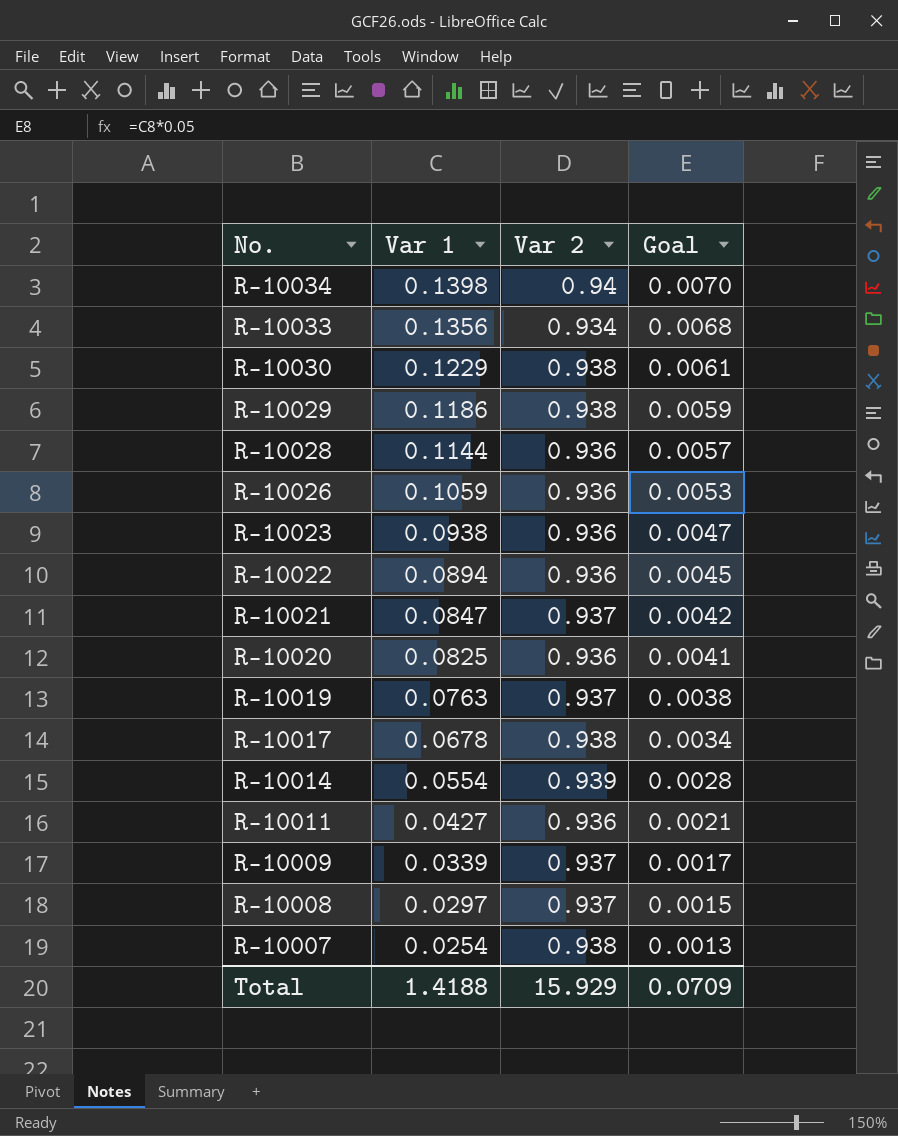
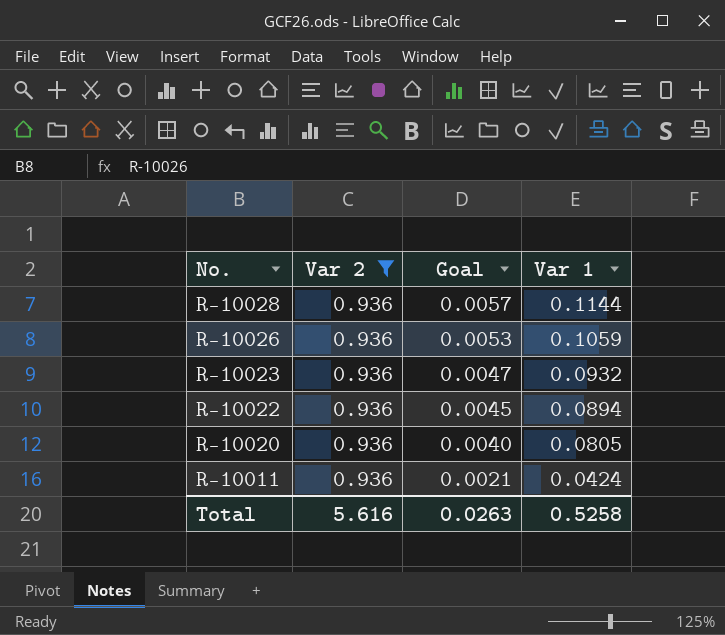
filter: none -> Var 2 = 0.936
column Var 1 | position: 2 -> 4
R-10023 | Var 1: 0.0938 -> 0.0932
R-10020 | Goal: 0.0041 -> 0.0040
R-10020 | Var 1: 0.0825 -> 0.0805
R-10011 | Var 1: 0.0427 -> 0.0424
Total | Var 2: 15.929 -> 5.616
Total | Goal: 0.0709 -> 0.0263
Total | Var 1: 1.4188 -> 0.5258

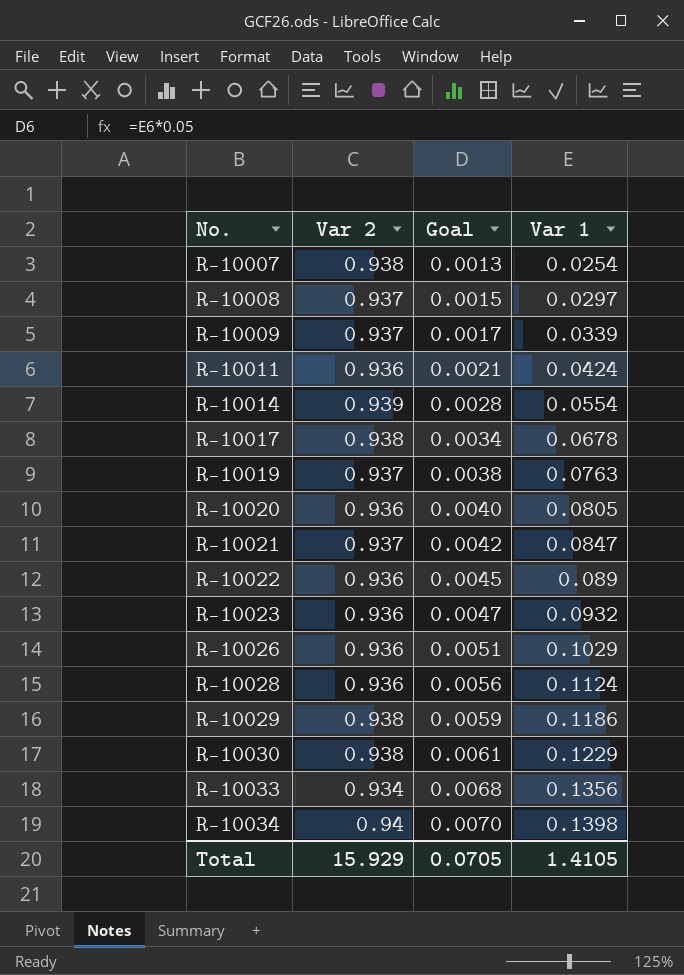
filter: Var 2 = 0.936 -> none
row order: No. descending -> No. ascending
R-10022 | Var 1: 0.0894 -> 0.089
R-10026 | Goal: 0.0053 -> 0.0051
R-10026 | Var 1: 0.1059 -> 0.1029
R-10028 | Goal: 0.0057 -> 0.0056
R-10028 | Var 1: 0.1144 -> 0.1124
Total | Var 2: 5.616 -> 15.929
Total | Goal: 0.0263 -> 0.0705
Total | Var 1: 0.5258 -> 1.4105

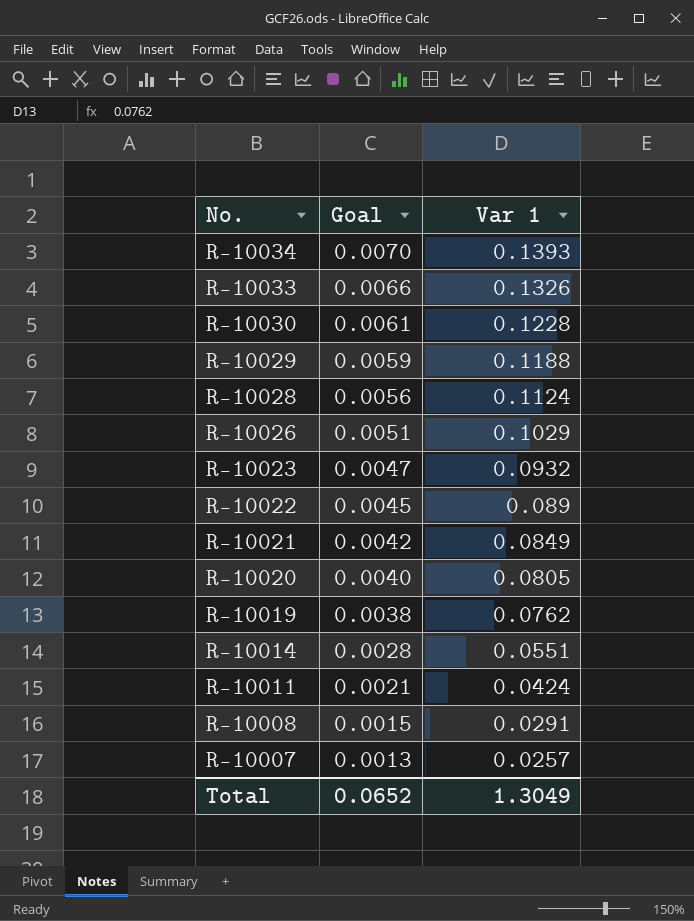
row order: No. ascending -> No. descending
column Var 2 | position: 2 -> none
row R-10009: 0.937 | 0.0017 | 0.0339 -> none
row R-10017: 0.938 | 0.0034 | 0.0678 -> none
R-10034 | Var 1: 0.1398 -> 0.1393
R-10033 | Goal: 0.0068 -> 0.0066
R-10033 | Var 1: 0.1356 -> 0.1326
R-10030 | Var 1: 0.1229 -> 0.1228
R-10029 | Var 1: 0.1186 -> 0.1188
R-10021 | Var 1: 0.0847 -> 0.0849
R-10019 | Var 1: 0.0763 -> 0.0762
R-10014 | Var 1: 0.0554 -> 0.0551
R-10008 | Var 1: 0.0297 -> 0.0291
R-10007 | Var 1: 0.0254 -> 0.0257
Total | Goal: 0.0705 -> 0.0652
Total | Var 1: 1.4105 -> 1.3049

